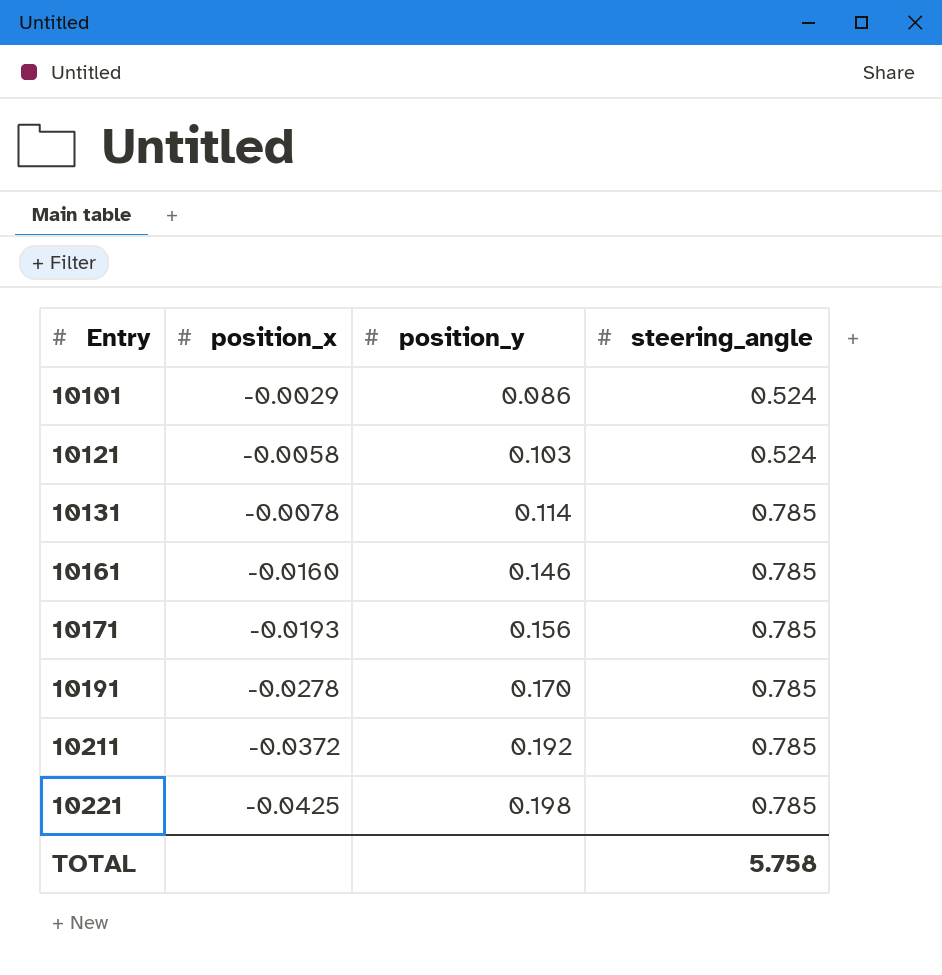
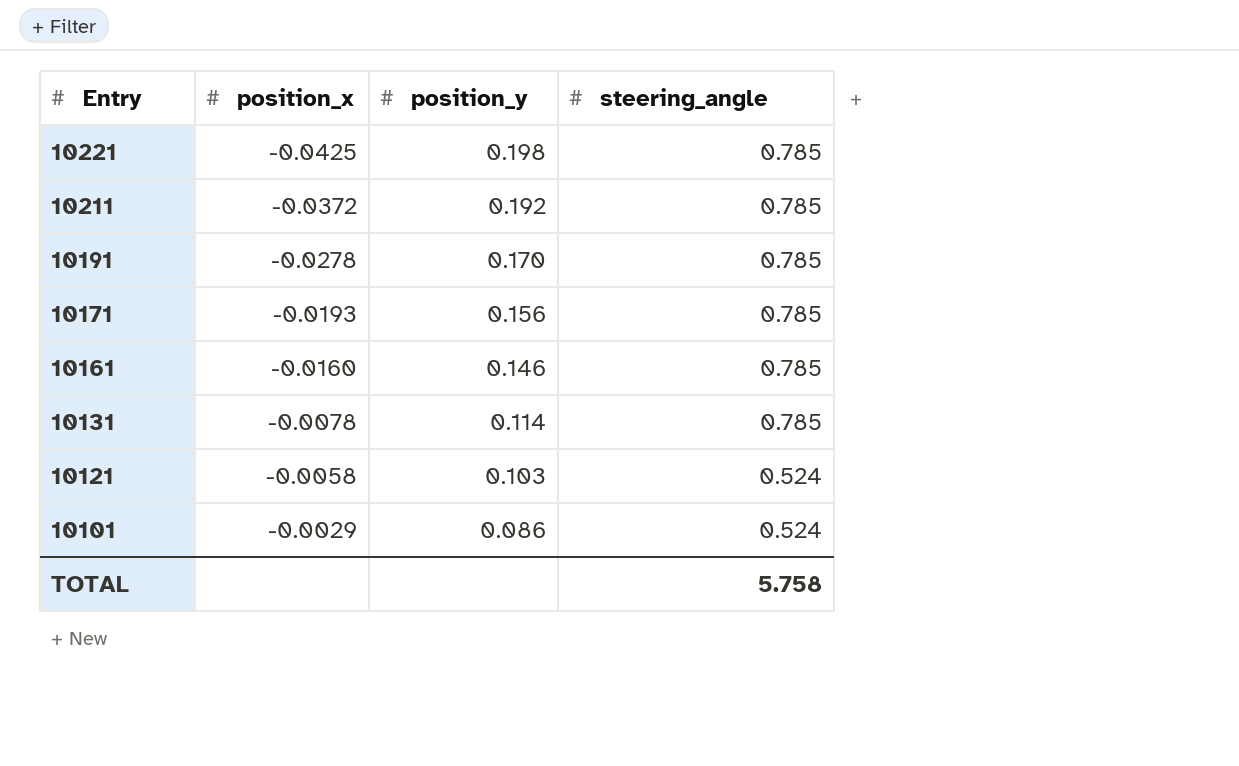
row order: Entry ascending -> Entry descending

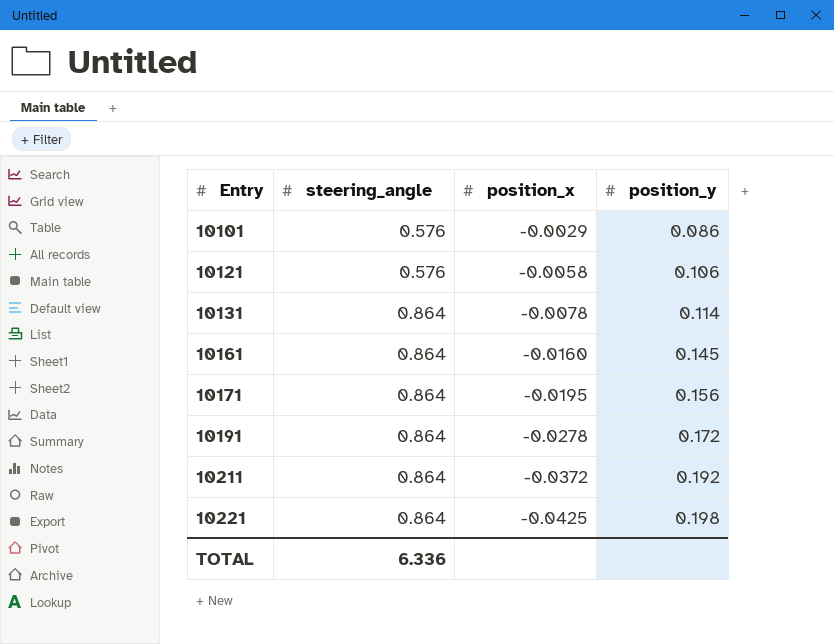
row order: Entry descending -> Entry ascending
column steering_angle | position: 4 -> 2
10101 | steering_angle: 0.524 -> 0.576
10121 | steering_angle: 0.524 -> 0.576
10121 | position_y: 0.103 -> 0.106
10131 | steering_angle: 0.785 -> 0.864
10161 | steering_angle: 0.785 -> 0.864
10161 | position_y: 0.146 -> 0.145
10171 | steering_angle: 0.785 -> 0.864
10171 | position_x: -0.0193 -> -0.0195
10191 | steering_angle: 0.785 -> 0.864
10191 | position_y: 0.170 -> 0.172
10211 | steering_angle: 0.785 -> 0.864
10221 | steering_angle: 0.785 -> 0.864
TOTAL | steering_angle: 5.758 -> 6.336

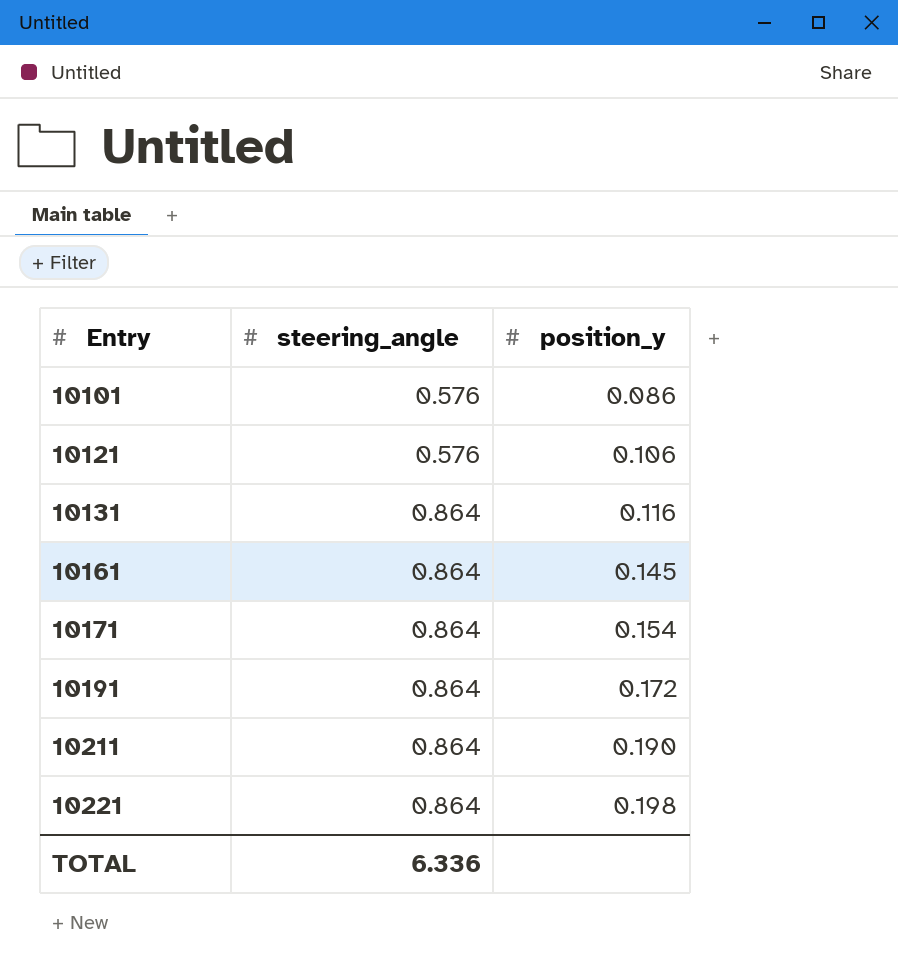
column position_x | position: 3 -> none
10131 | position_y: 0.114 -> 0.116
10171 | position_y: 0.156 -> 0.154
10211 | position_y: 0.192 -> 0.190

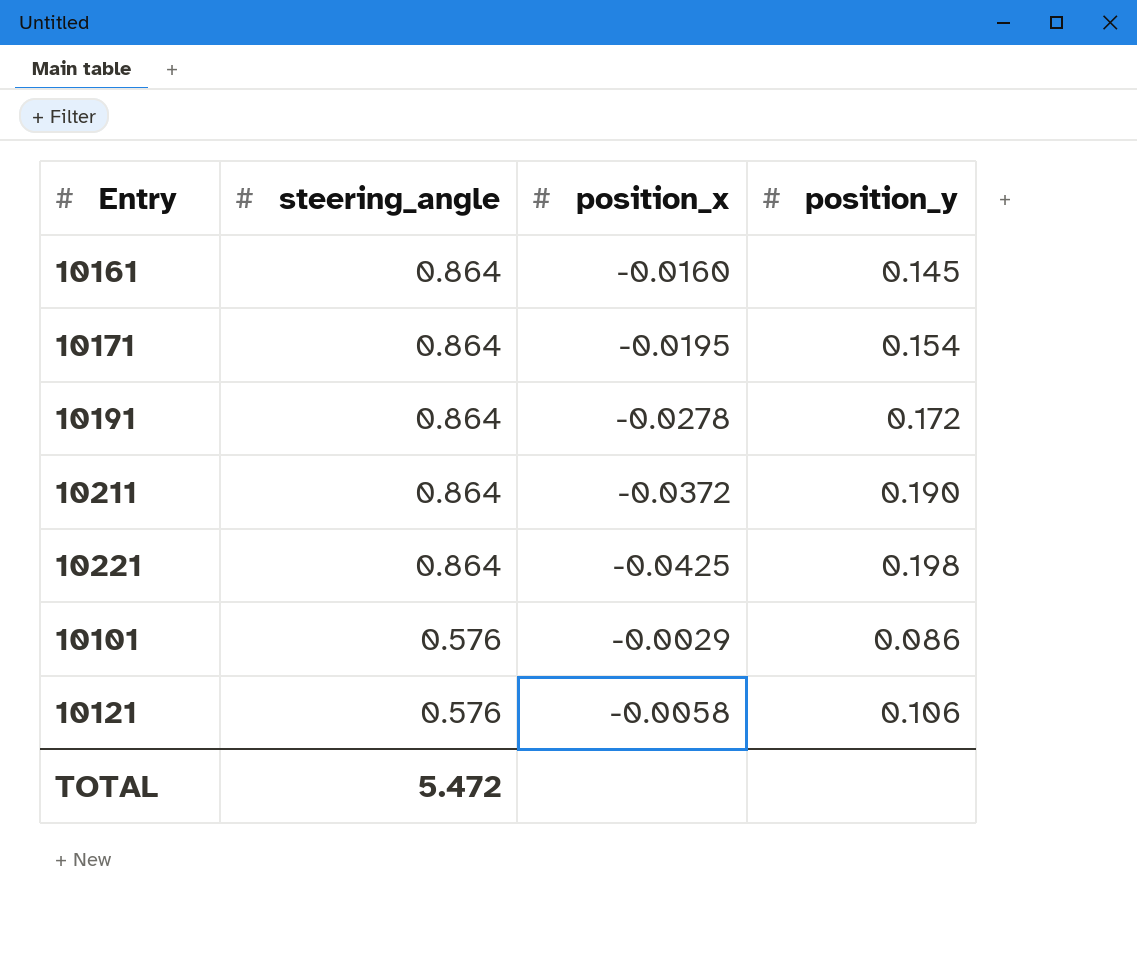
row order: Entry ascending -> steering_angle descending
column position_x | position: none -> 3
row 10131: 0.864 | 0.116 -> none
TOTAL | steering_angle: 6.336 -> 5.472

